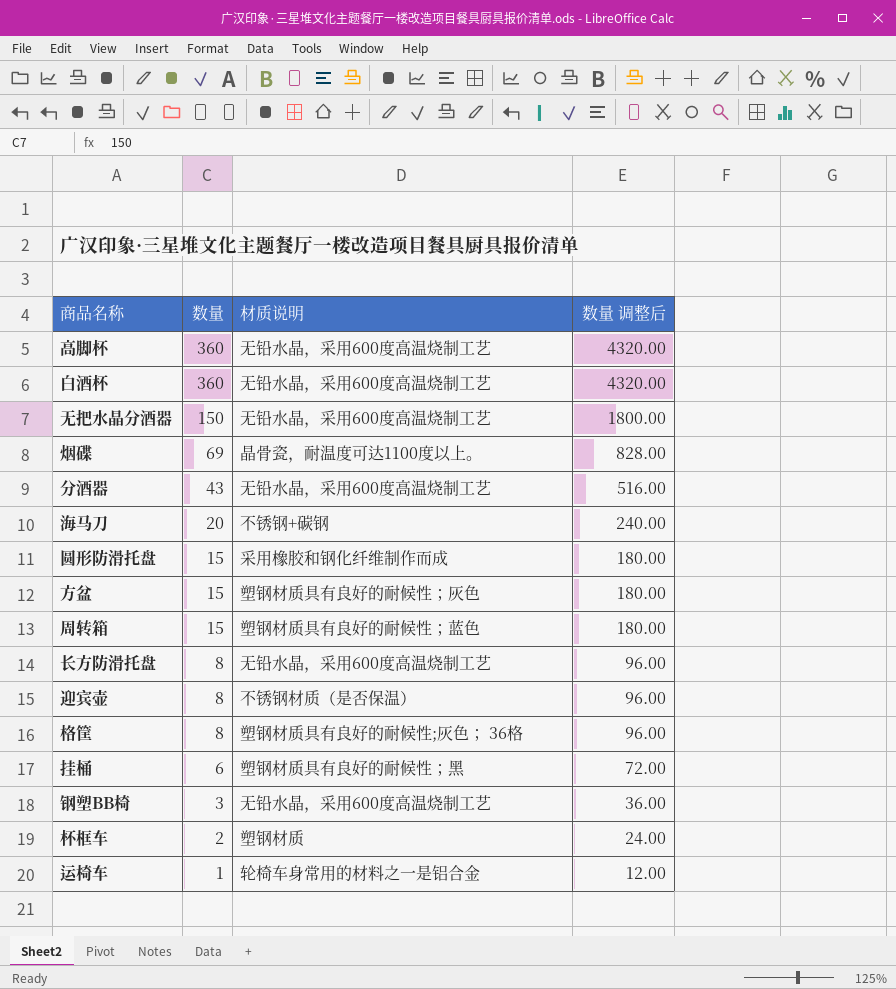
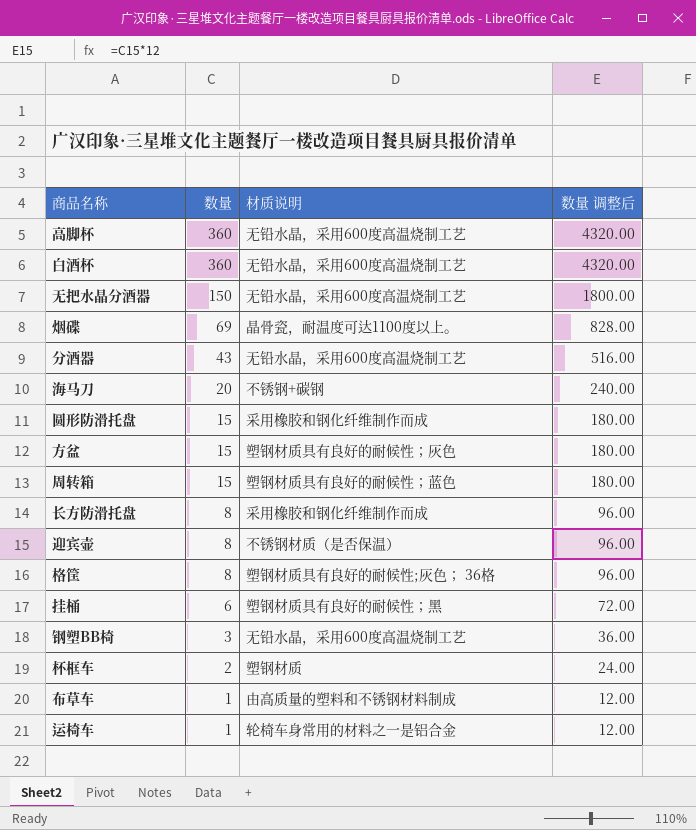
长方防滑托盘 | 材质说明: 无铅水晶，采用600度高温烧制工艺 -> 采用橡胶和钢化纤维制作而成
row 布草车: none -> 1 | 由高质量的塑料和不锈钢材料制成 | 12.00

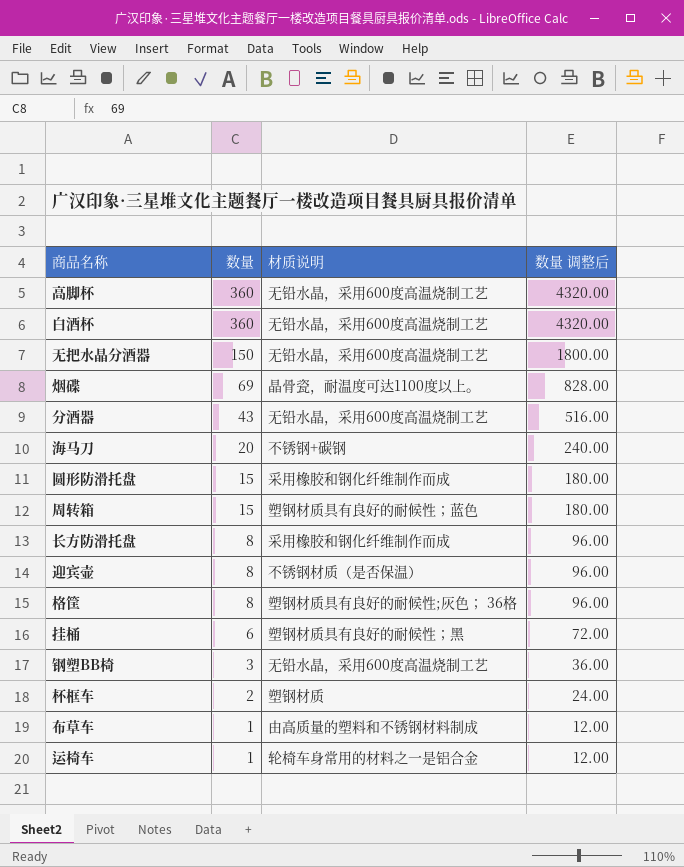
row 方盆: 15 | 塑钢材质具有良好的耐候性；灰色 | 180.00 -> none

